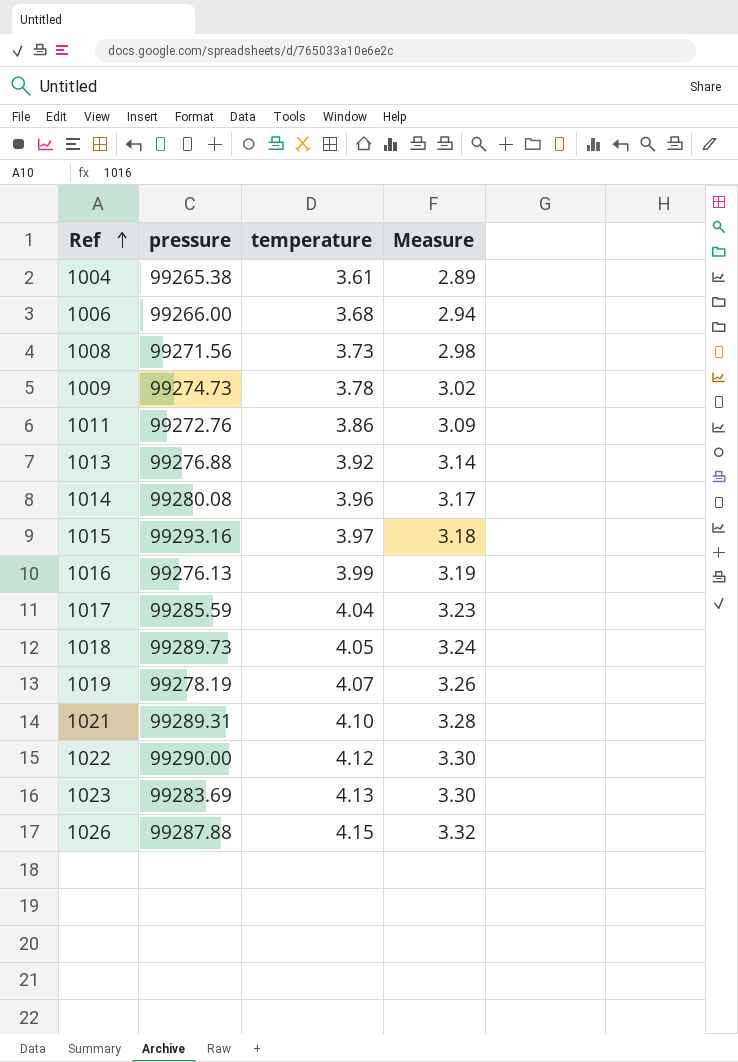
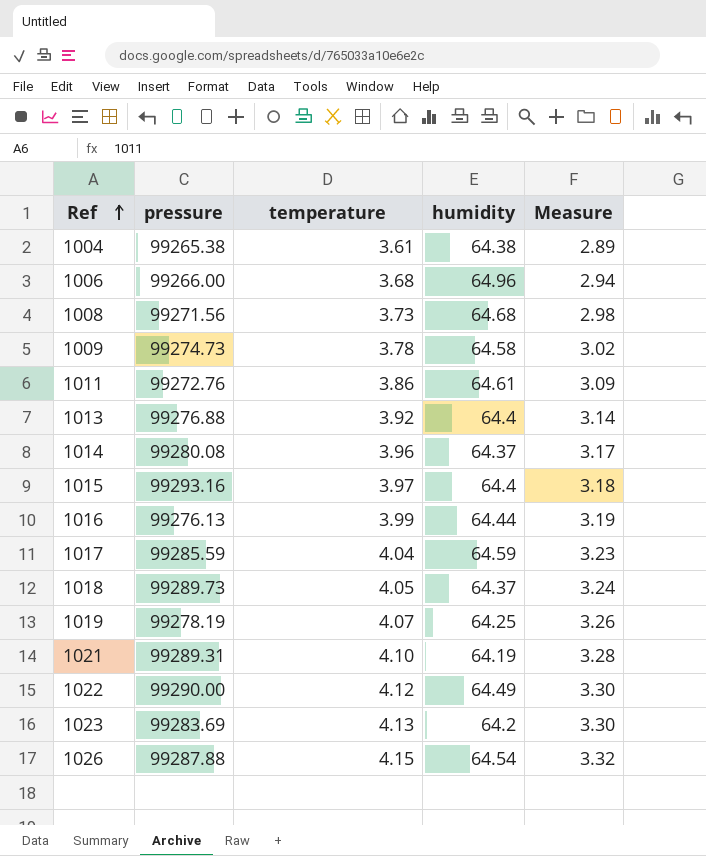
column humidity | position: none -> 4

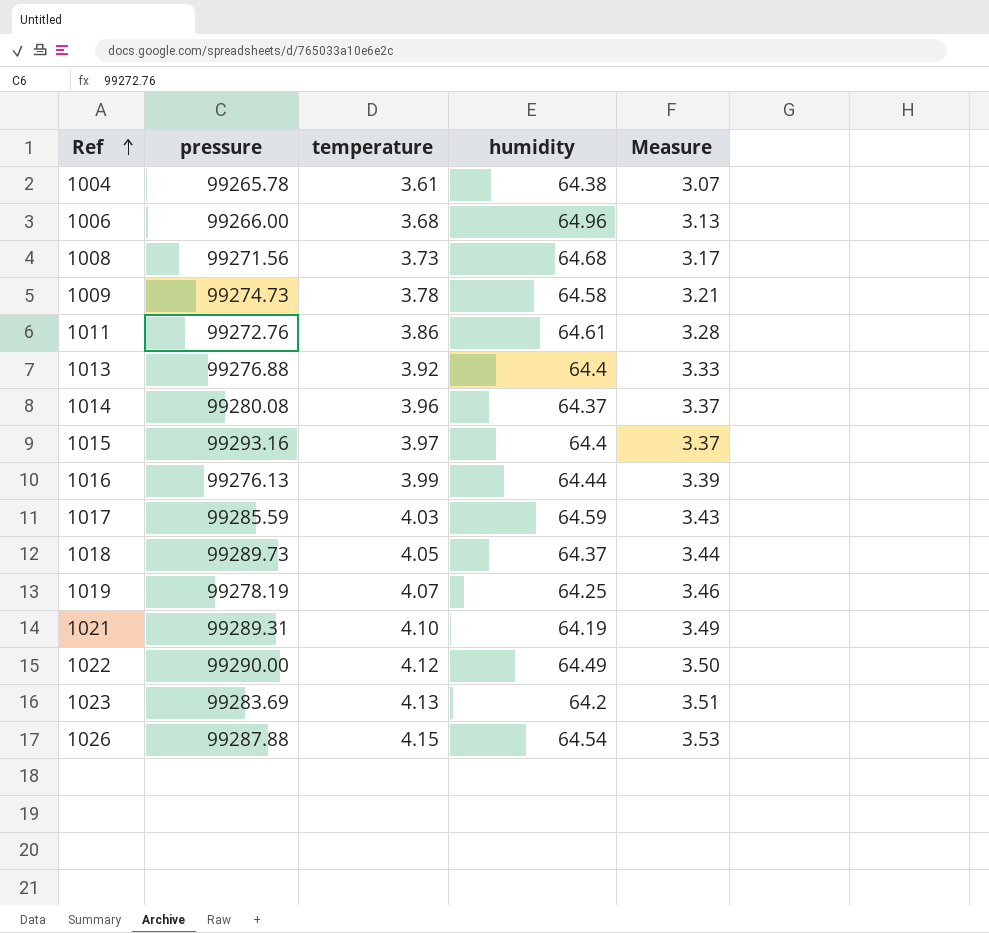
column Measure | formula: [temperature] * 0.8 -> [temperature] * 0.85
1004 | pressure: 99265.38 -> 99265.78
1017 | temperature: 4.04 -> 4.03

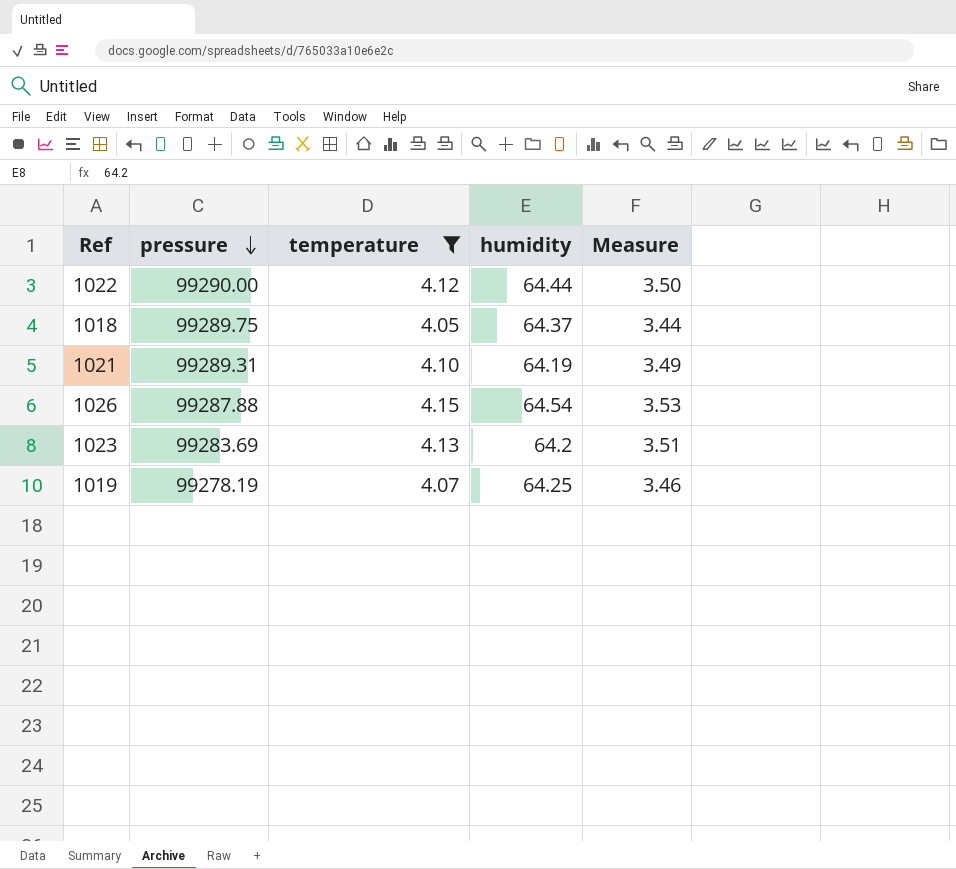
filter: none -> temperature >= 4.05
row order: Ref ascending -> pressure descending
1022 | humidity: 64.49 -> 64.44
1018 | pressure: 99289.73 -> 99289.75

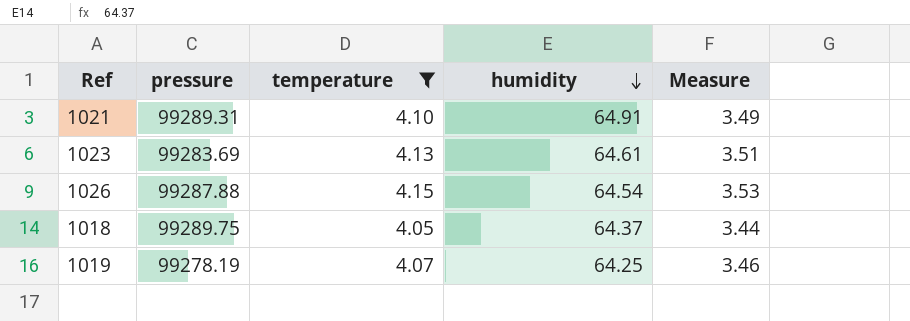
row order: pressure descending -> humidity descending
row 1022: 99290.00 | 4.12 | 64.44 | 3.50 -> none
1021 | humidity: 64.19 -> 64.91
1023 | humidity: 64.2 -> 64.61

